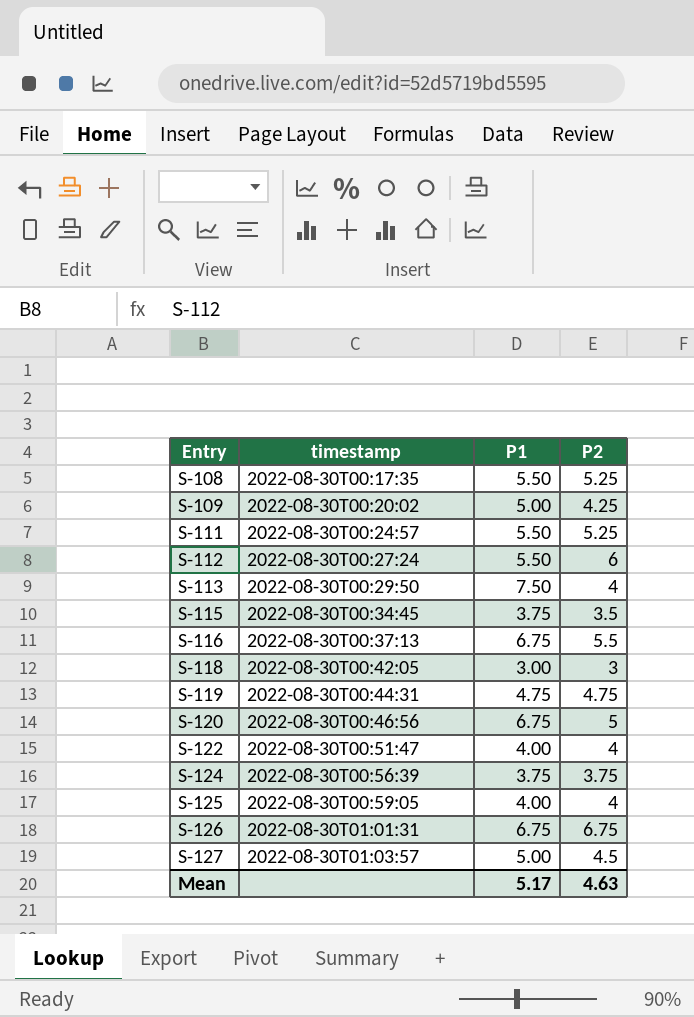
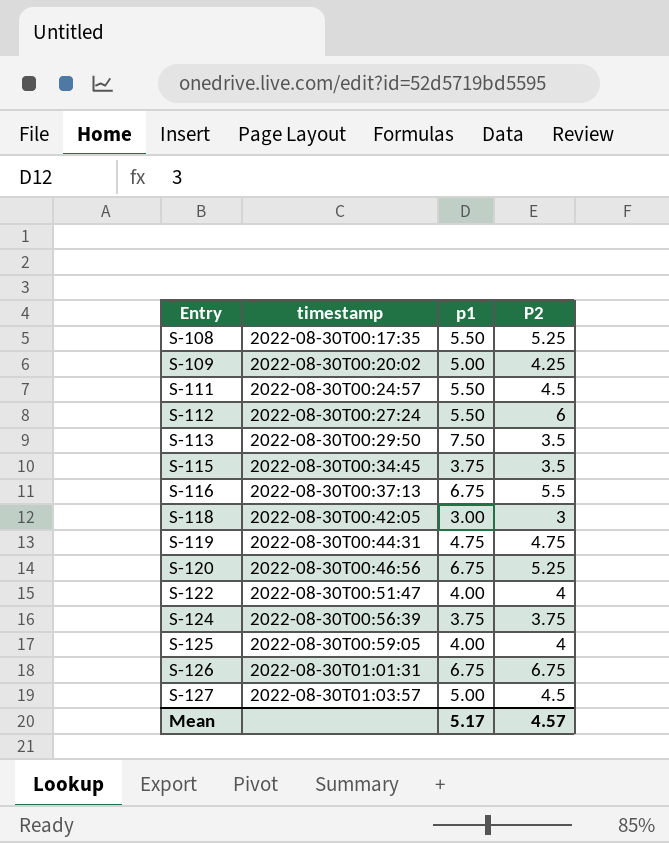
column name: P1 -> p1
S-111 | P2: 5.25 -> 4.5
S-113 | P2: 4 -> 3.5
S-120 | P2: 5 -> 5.25
Mean | P2: 4.63 -> 4.57

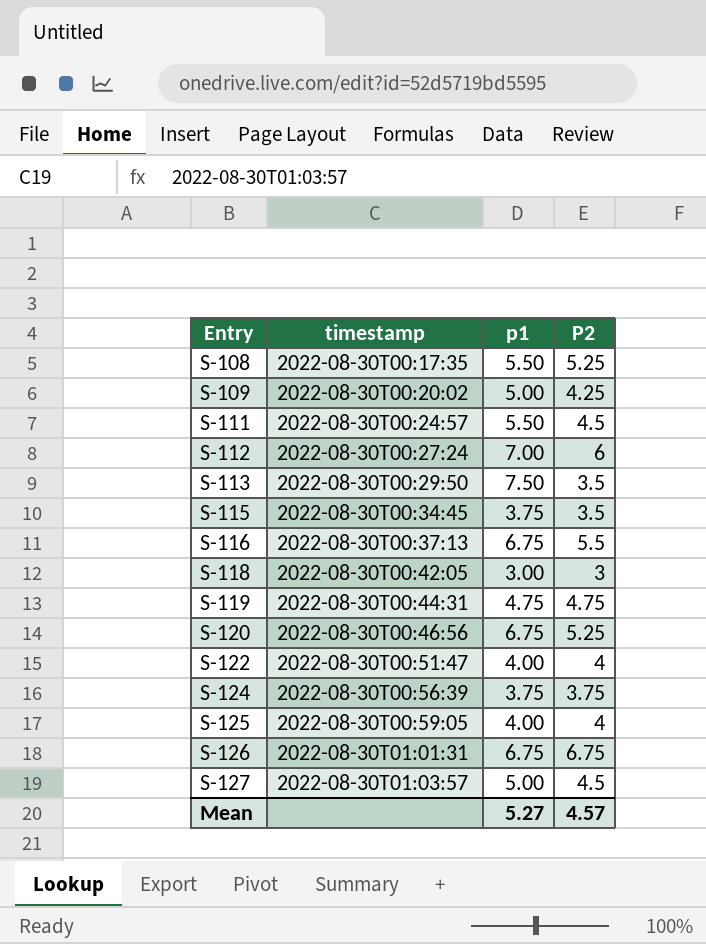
S-112 | p1: 5.50 -> 7.00
Mean | p1: 5.17 -> 5.27

